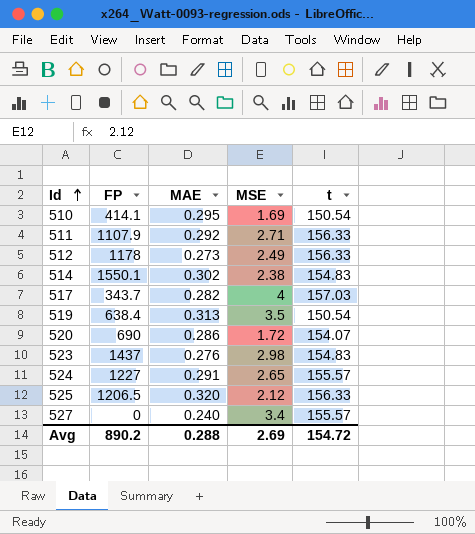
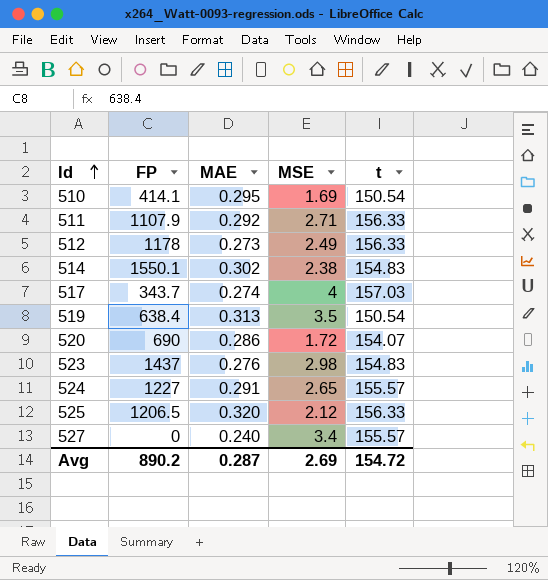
517 | MAE: 0.282 -> 0.274
Avg | MAE: 0.288 -> 0.287

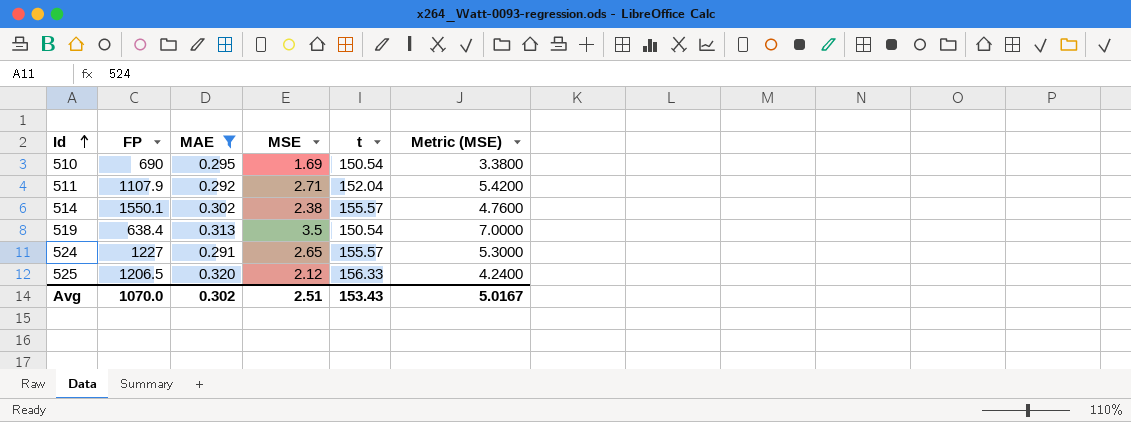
filter: none -> MAE >= 0.291
column Metric (MSE) | formula: none -> [MSE] * 2
510 | FP: 414.1 -> 690
511 | t: 156.33 -> 152.04
514 | t: 154.83 -> 155.57
Avg | FP: 890.2 -> 1070.0
Avg | MAE: 0.287 -> 0.302
Avg | MSE: 2.69 -> 2.51
Avg | t: 154.72 -> 153.43

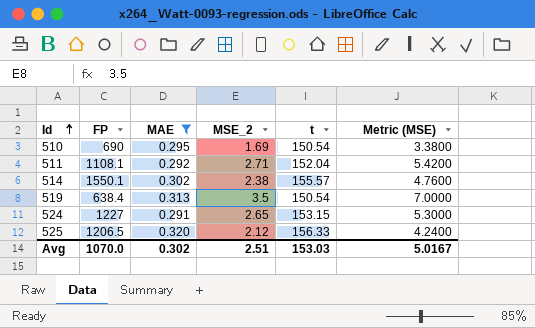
column name: MSE -> MSE_2
511 | FP: 1107.9 -> 1108.1
524 | t: 155.57 -> 153.15
Avg | t: 153.43 -> 153.03

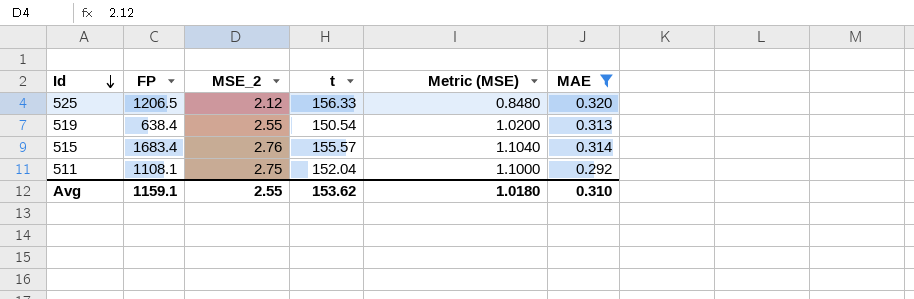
row order: Id ascending -> Id descending
column Metric (MSE) | formula: [MSE_2] * 2 -> [MSE_2] * 0.4
column MAE | position: 3 -> 6
row 510: 690 | 0.295 | 1.69 | 150.54 | 3.3800 -> none
row 514: 1550.1 | 0.302 | 2.38 | 155.57 | 4.7600 -> none
row 524: 1227 | 0.291 | 2.65 | 153.15 | 5.3000 -> none
519 | MSE_2: 3.5 -> 2.55
row 515: none -> 1683.4 | 2.76 | 155.57 | 1.1040 | 0.314
511 | MSE_2: 2.71 -> 2.75
Avg | FP: 1070.0 -> 1159.1
Avg | MSE_2: 2.51 -> 2.55
Avg | t: 153.03 -> 153.62
Avg | Metric (MSE): 5.0167 -> 1.0180
Avg | MAE: 0.302 -> 0.310

